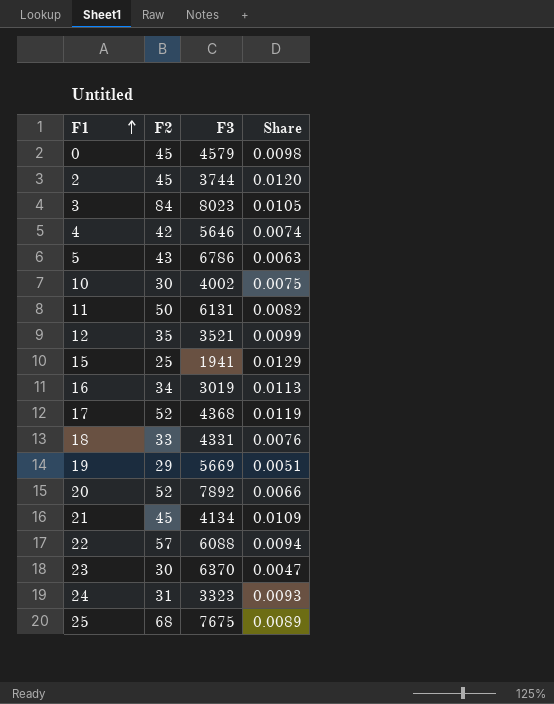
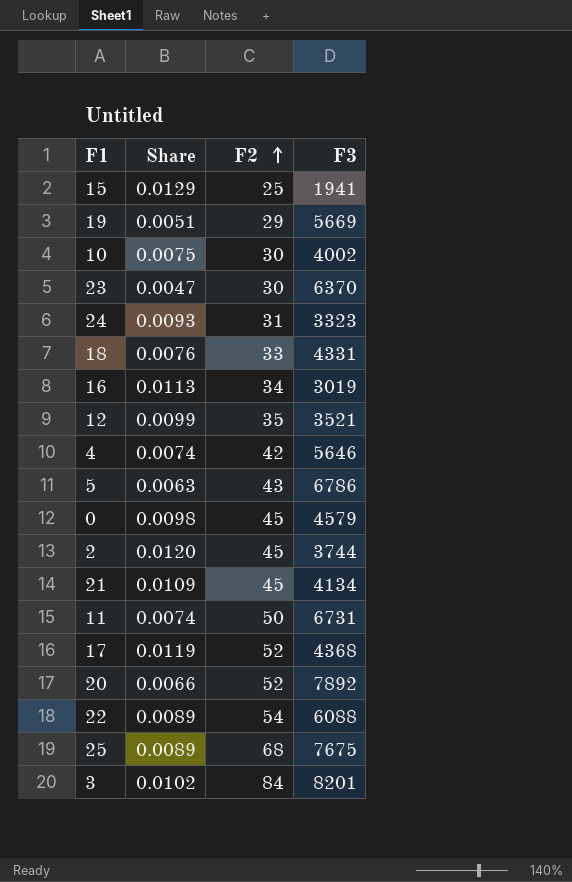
row order: F1 ascending -> F2 ascending
column Share | position: 4 -> 2
11 | Share: 0.0082 -> 0.0074
11 | F3: 6131 -> 6731
22 | Share: 0.0094 -> 0.0089
22 | F2: 57 -> 54
3 | Share: 0.0105 -> 0.0102
3 | F3: 8023 -> 8201

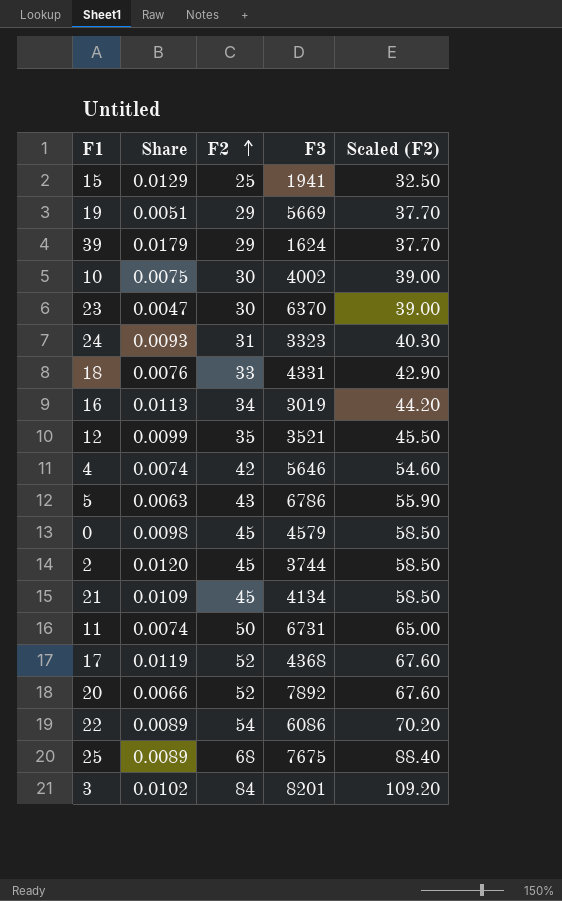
column Scaled (F2) | formula: none -> [F2] * 1.3
row 39: none -> 0.0179 | 29 | 1624 | 37.70
22 | F3: 6088 -> 6086

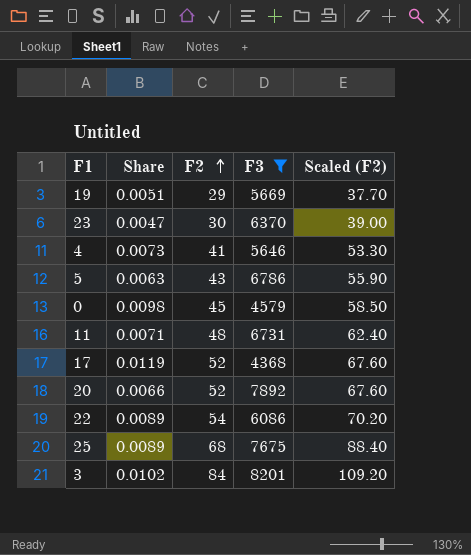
filter: none -> F3 >= 4368
4 | Share: 0.0074 -> 0.0073
4 | F2: 42 -> 41
4 | Scaled (F2): 54.60 -> 53.30
11 | Share: 0.0074 -> 0.0071
11 | F2: 50 -> 48
11 | Scaled (F2): 65.00 -> 62.40

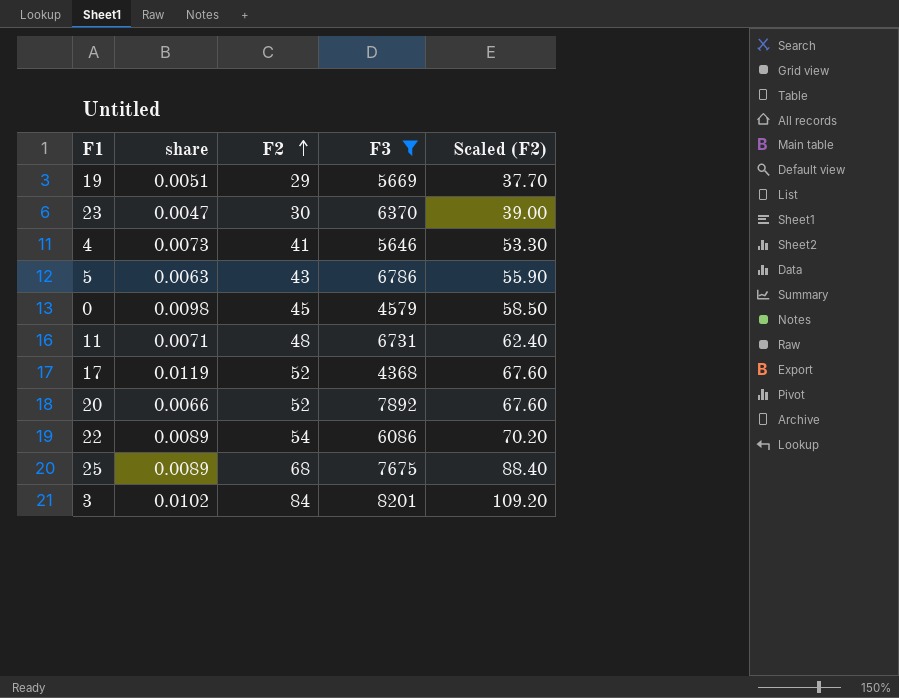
column name: Share -> share

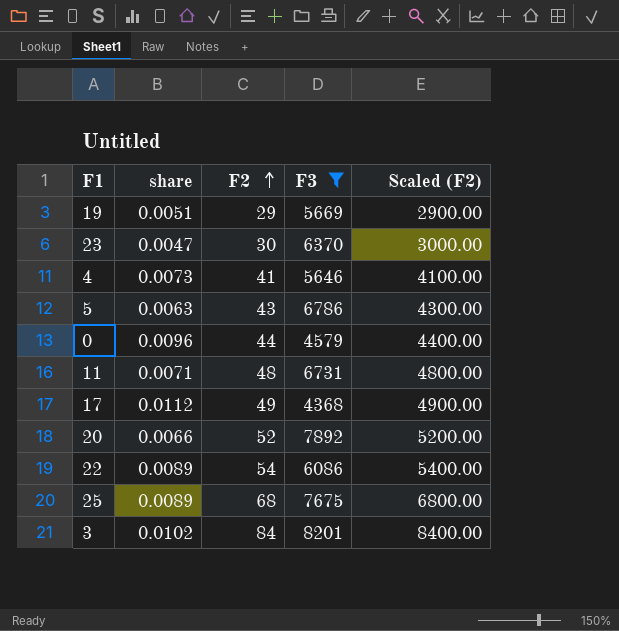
column Scaled (F2) | formula: [F2] * 1.3 -> [F2] * 100
0 | share: 0.0098 -> 0.0096
0 | F2: 45 -> 44
17 | share: 0.0119 -> 0.0112
17 | F2: 52 -> 49

